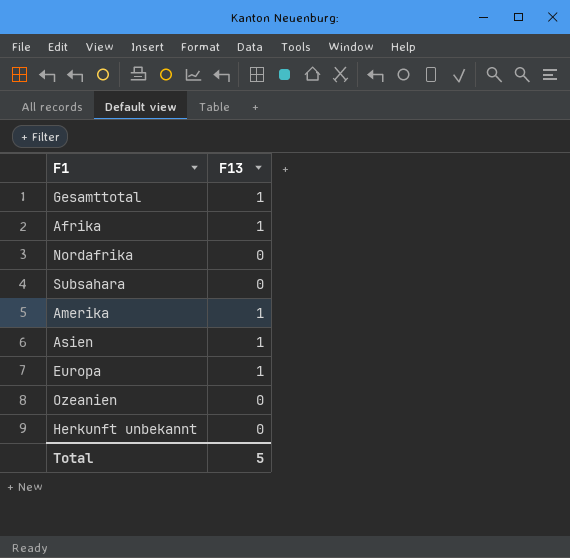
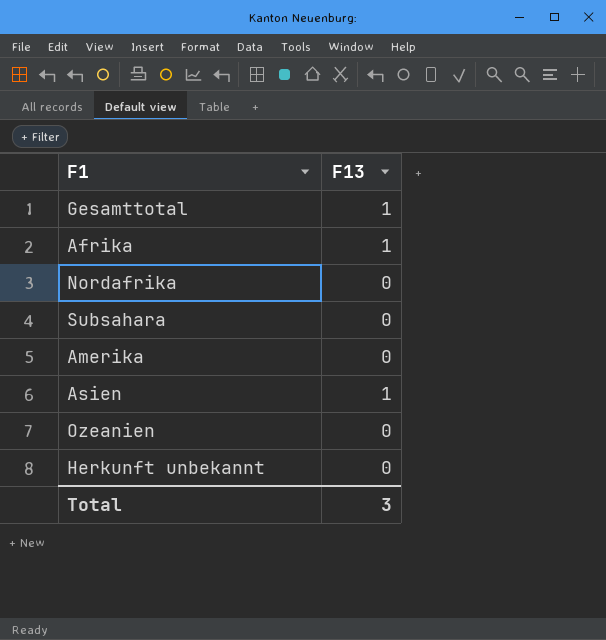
row Europa: 1 -> none
Amerika | F13: 1 -> 0
Total | F13: 5 -> 3

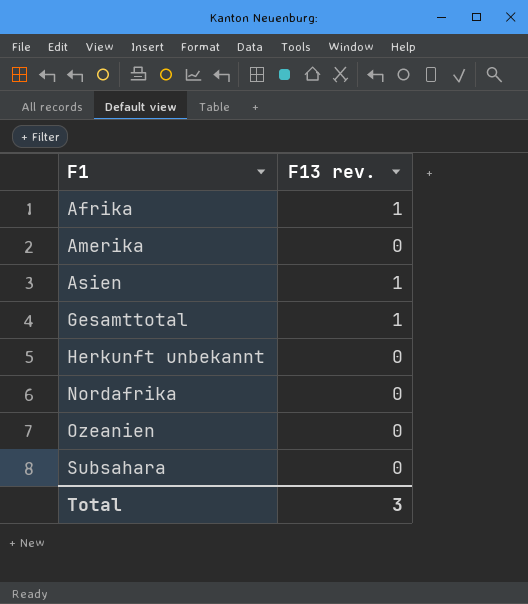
row order: none -> F1 ascending
column name: F13 -> F13 rev.

